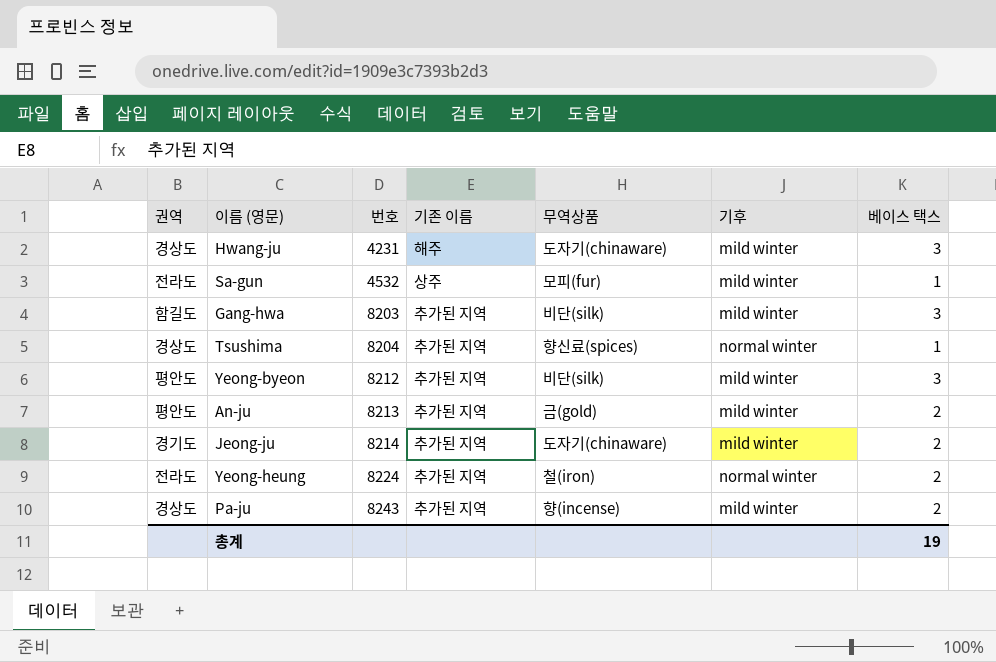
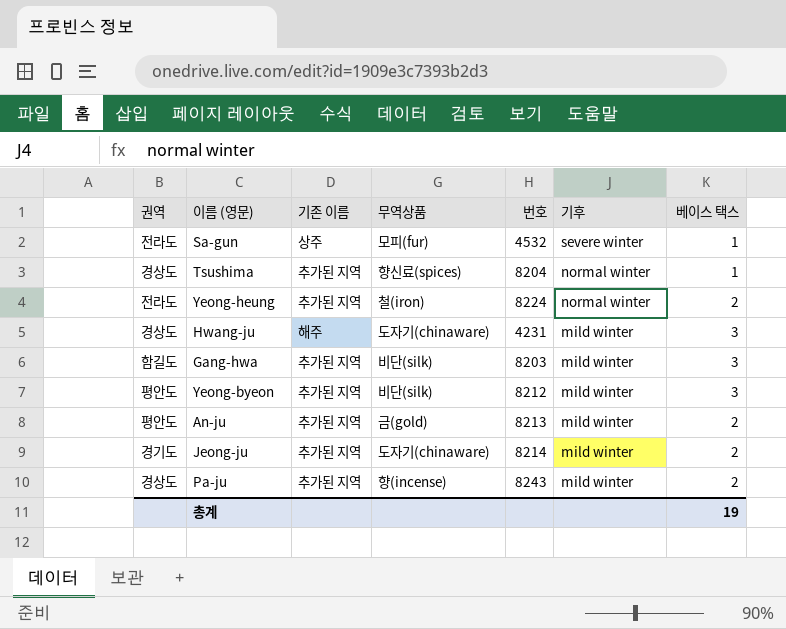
row order: 번호 ascending -> 기후 descending
column 번호 | position: 3 -> 5
Sa-gun | 기후: mild winter -> severe winter

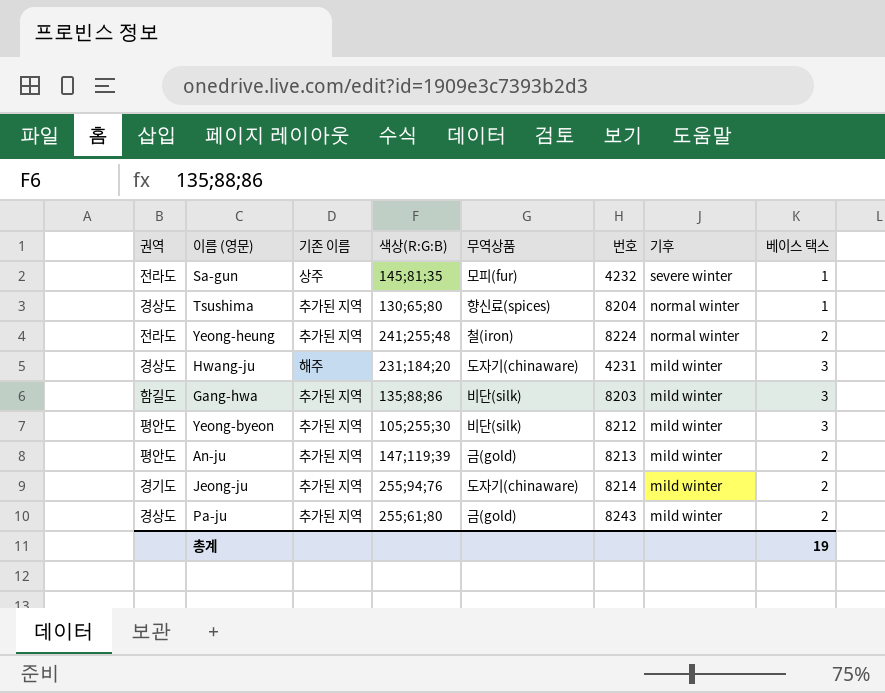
column 색상(R:G:B) | position: none -> 4
Sa-gun | 번호: 4532 -> 4232
Pa-ju | 무역상품: 향(incense) -> 금(gold)

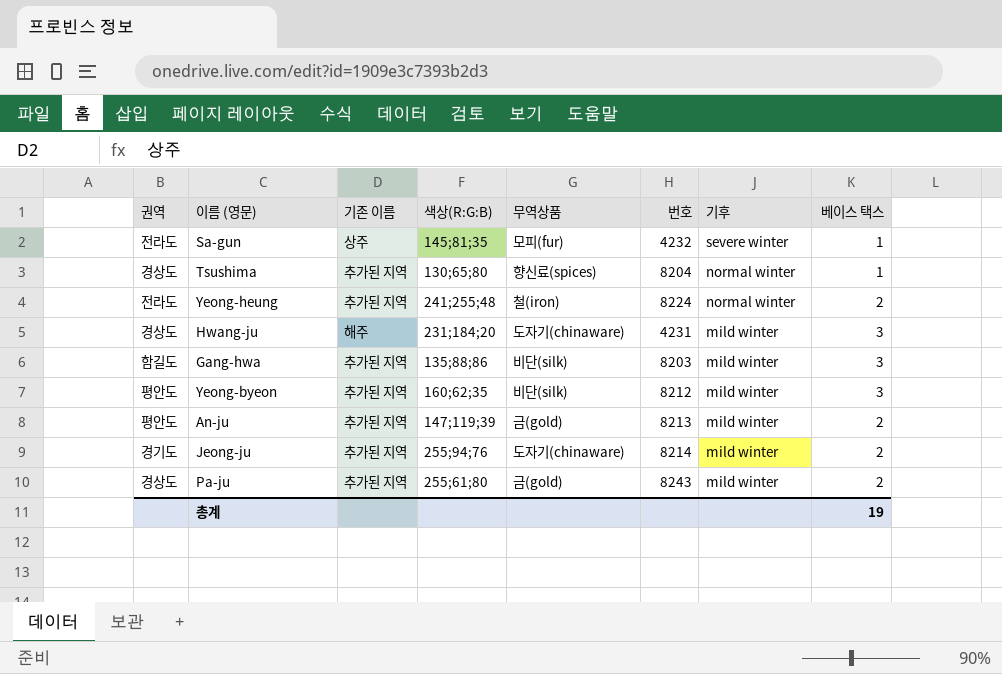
Yeong-byeon | 색상(R:G:B): 105;255;30 -> 160;62;35

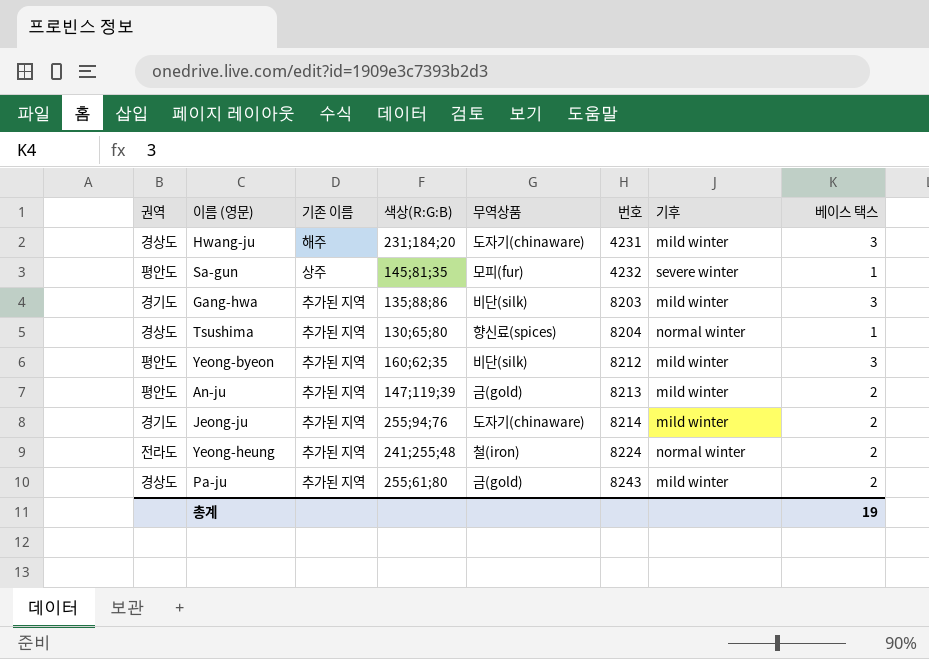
row order: 기후 descending -> 번호 ascending
Sa-gun | 권역: 전라도 -> 평안도
Gang-hwa | 권역: 함길도 -> 경기도

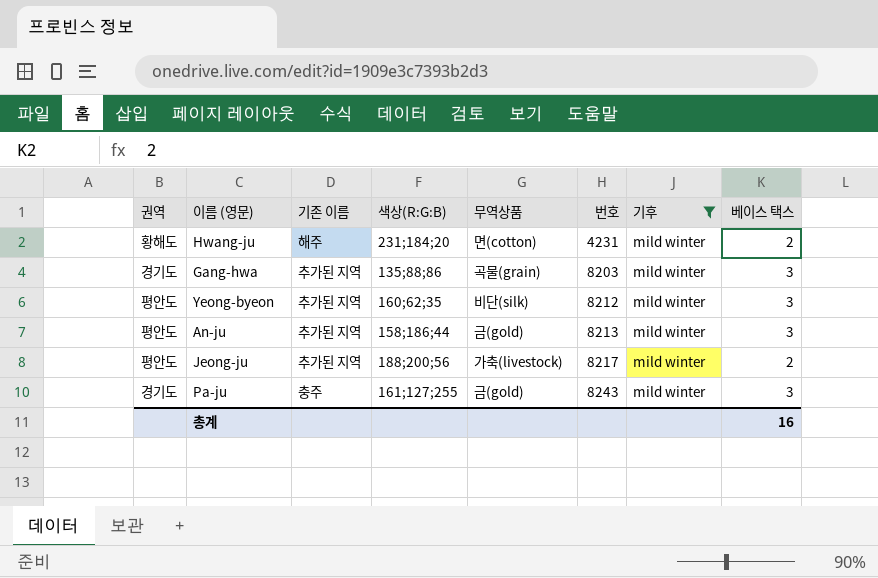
filter: none -> 기후 = mild winter
Hwang-ju | 권역: 경상도 -> 황해도
Hwang-ju | 무역상품: 도자기(chinaware) -> 면(cotton)
Hwang-ju | 베이스 택스: 3 -> 2
Gang-hwa | 무역상품: 비단(silk) -> 곡물(grain)
An-ju | 색상(R:G:B): 147;119;39 -> 158;186;44
An-ju | 베이스 택스: 2 -> 3
Jeong-ju | 권역: 경기도 -> 평안도
Jeong-ju | 색상(R:G:B): 255;94;76 -> 188;200;56
Jeong-ju | 무역상품: 도자기(chinaware) -> 가축(livestock)
Jeong-ju | 번호: 8214 -> 8217
Pa-ju | 권역: 경상도 -> 경기도
Pa-ju | 기존 이름: 추가된 지역 -> 충주
Pa-ju | 색상(R:G:B): 255;61;80 -> 161;127;255
Pa-ju | 베이스 택스: 2 -> 3
총계 | 베이스 택스: 19 -> 16

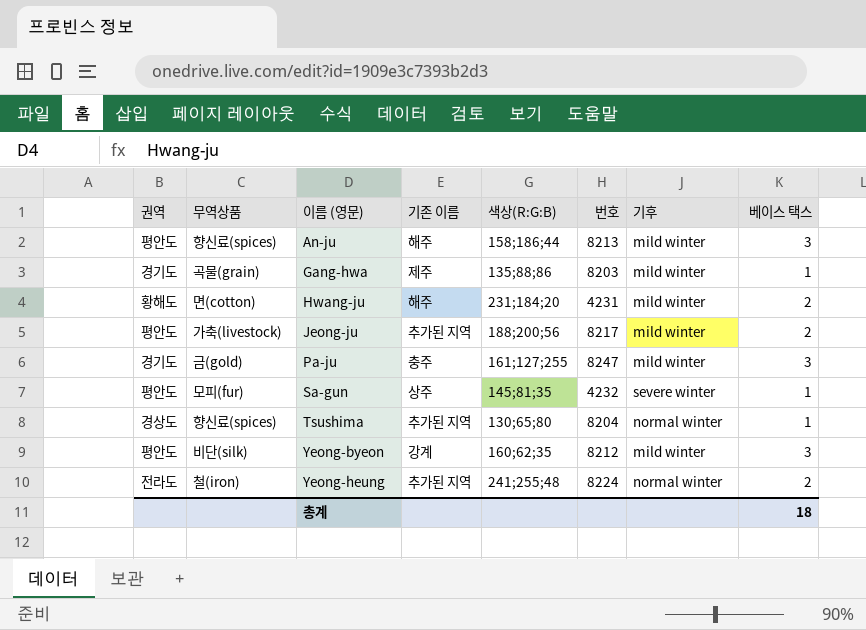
filter: 기후 = mild winter -> none
row order: 번호 ascending -> 이름 (영문) ascending
column 무역상품 | position: 5 -> 2
An-ju | 무역상품: 금(gold) -> 향신료(spices)
An-ju | 기존 이름: 추가된 지역 -> 해주
Gang-hwa | 기존 이름: 추가된 지역 -> 제주
Gang-hwa | 베이스 택스: 3 -> 1
Pa-ju | 번호: 8243 -> 8247
Yeong-byeon | 기존 이름: 추가된 지역 -> 강계
총계 | 베이스 택스: 16 -> 18

